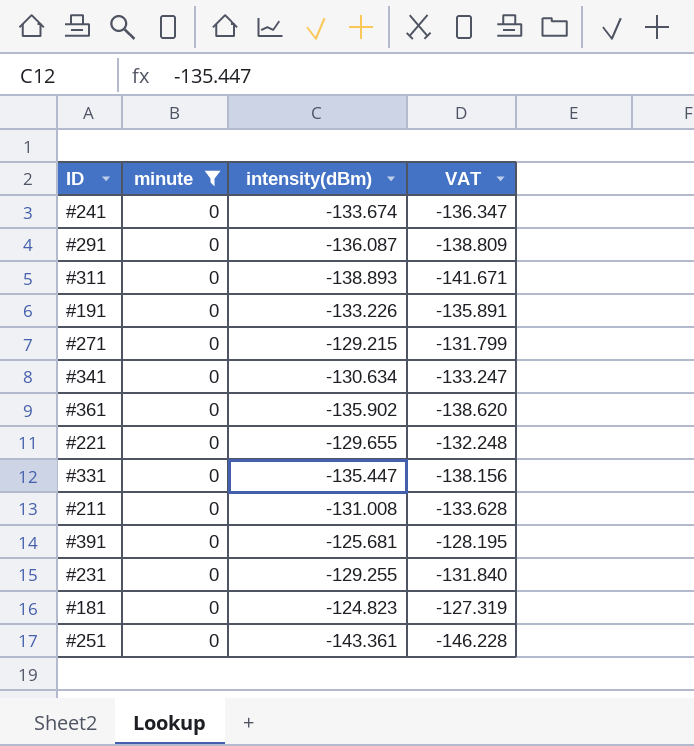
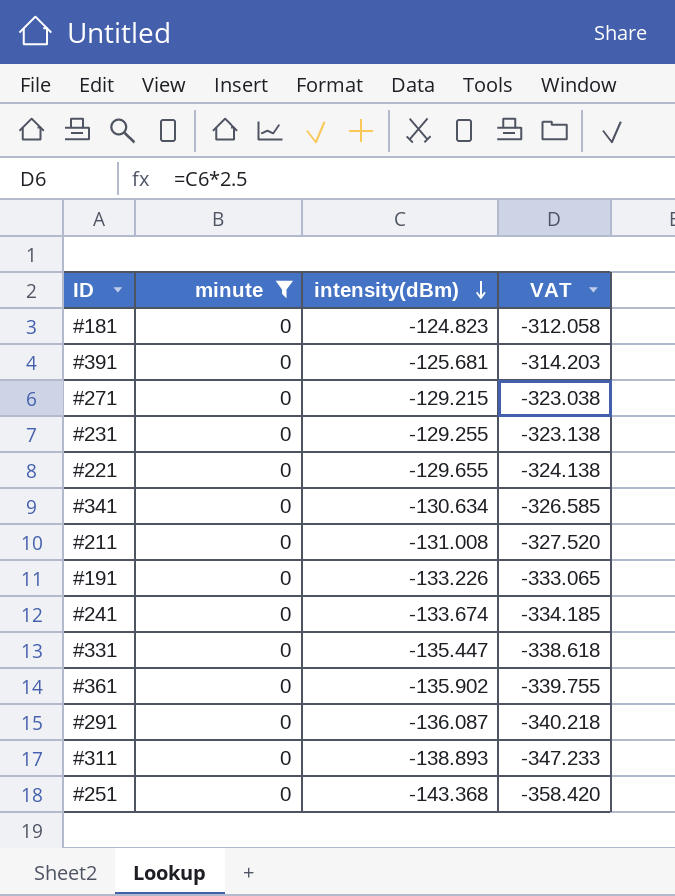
row order: none -> intensity(dBm) descending
column VAT | formula: [intensity(dBm)] * 1.02 -> [intensity(dBm)] * 2.5
#251 | intensity(dBm): -143.361 -> -143.368

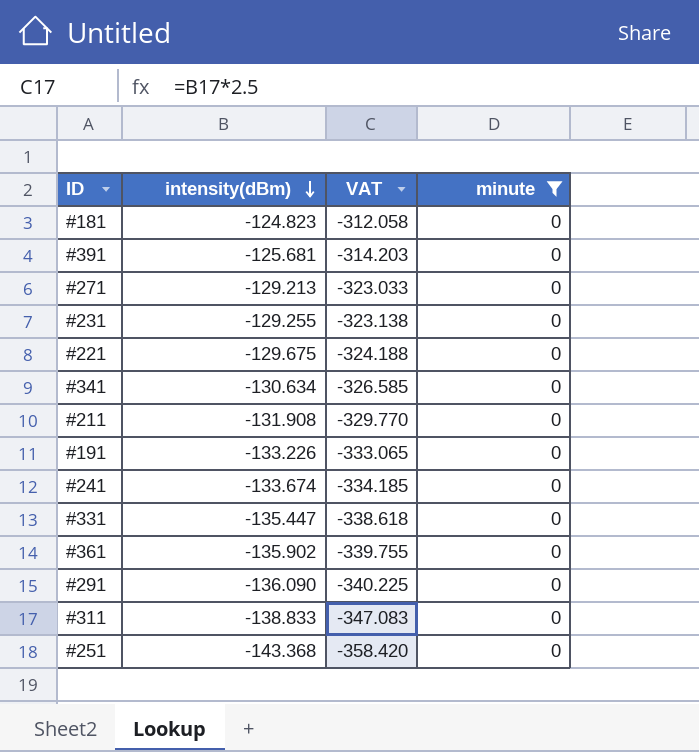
column minute | position: 2 -> 4
#271 | intensity(dBm): -129.215 -> -129.213
#271 | VAT: -323.038 -> -323.033
#221 | intensity(dBm): -129.655 -> -129.675
#221 | VAT: -324.138 -> -324.188
#211 | intensity(dBm): -131.008 -> -131.908
#211 | VAT: -327.520 -> -329.770
#291 | intensity(dBm): -136.087 -> -136.090
#291 | VAT: -340.218 -> -340.225
#311 | intensity(dBm): -138.893 -> -138.833
#311 | VAT: -347.233 -> -347.083

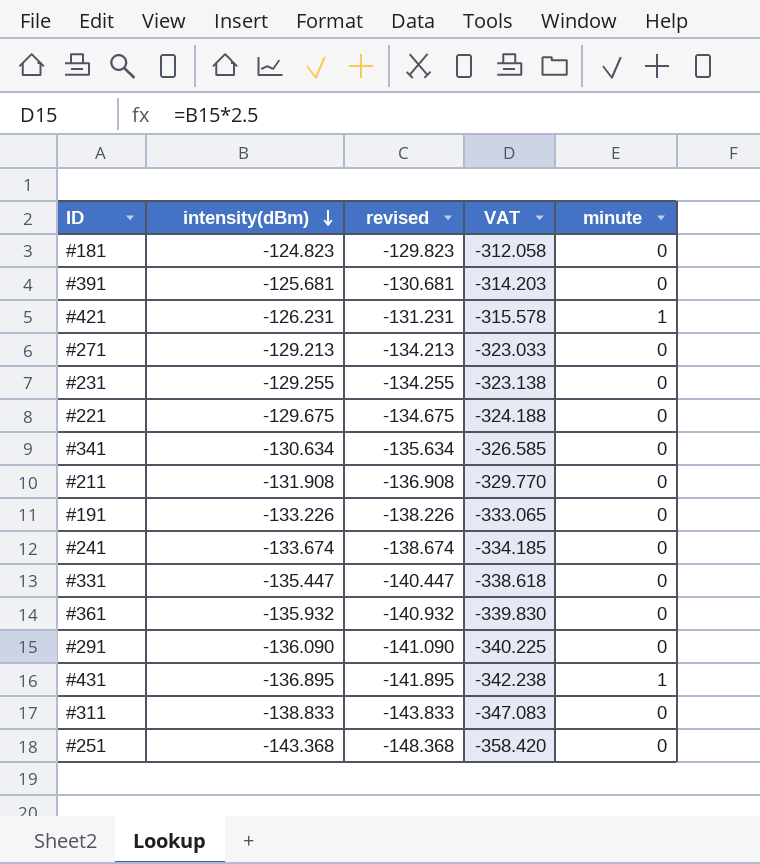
filter: minute = 0 -> none
column revised | formula: none -> [intensity(dBm)] - 5
#361 | intensity(dBm): -135.902 -> -135.932
#361 | VAT: -339.755 -> -339.830

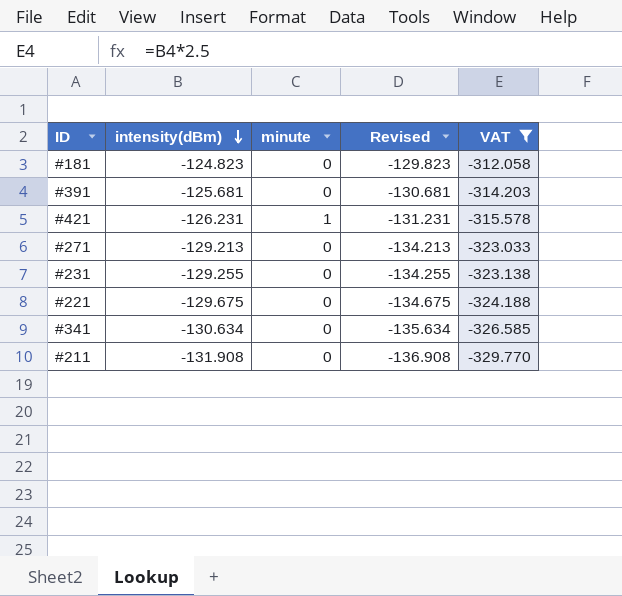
filter: none -> VAT >= -329.770
column minute | position: 5 -> 3
column name: revised -> Revised

